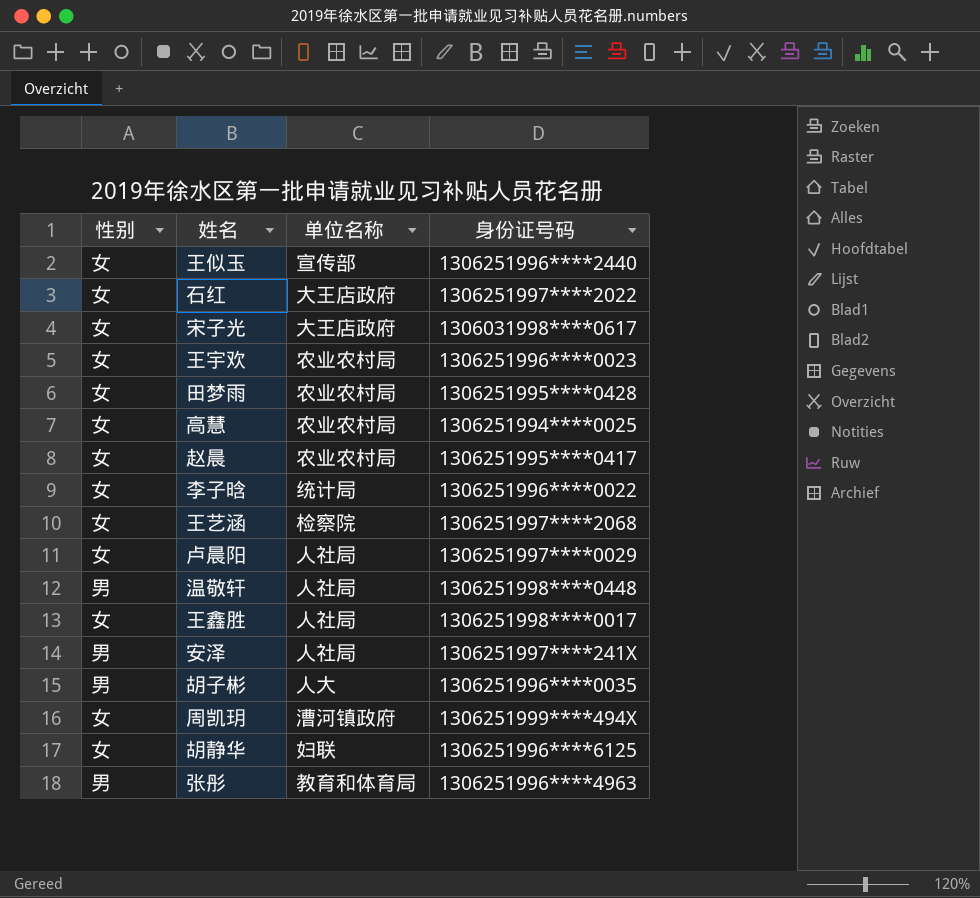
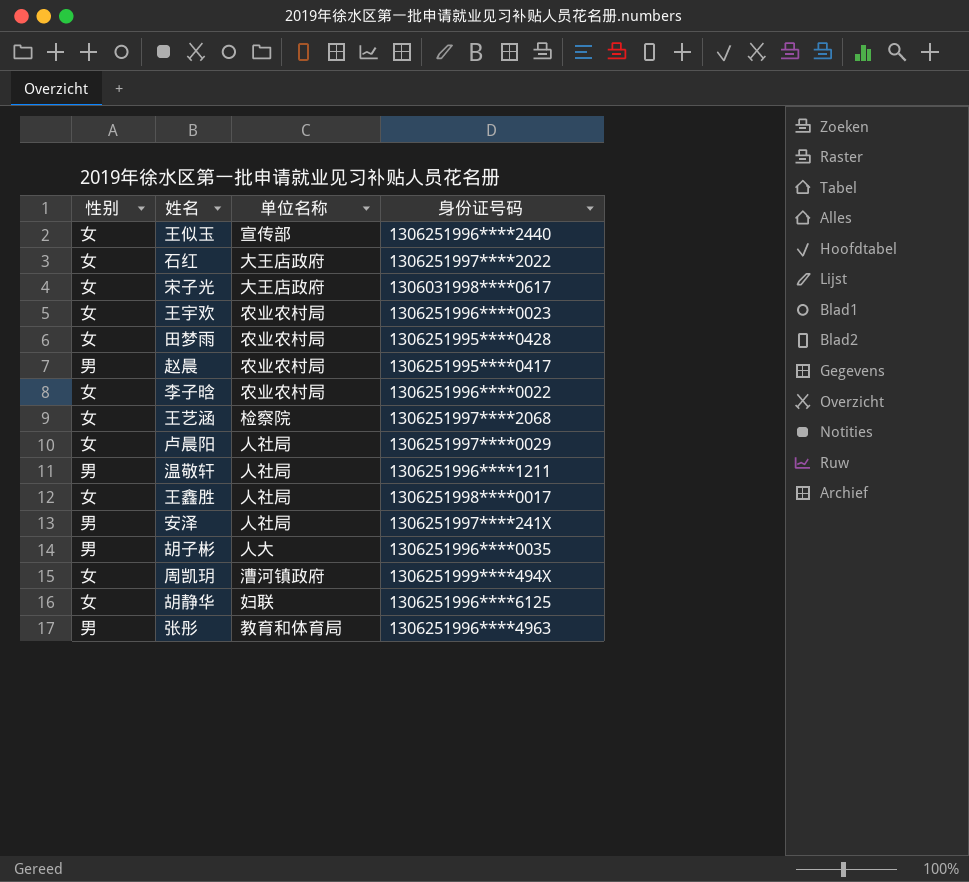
row 高慧: 女 | 农业农村局 | 1306251994****0025 -> none
赵晨 | 性别: 女 -> 男
李子晗 | 单位名称: 统计局 -> 农业农村局
温敬轩 | 身份证号码: 1306251998****0448 -> 1306251996****1211

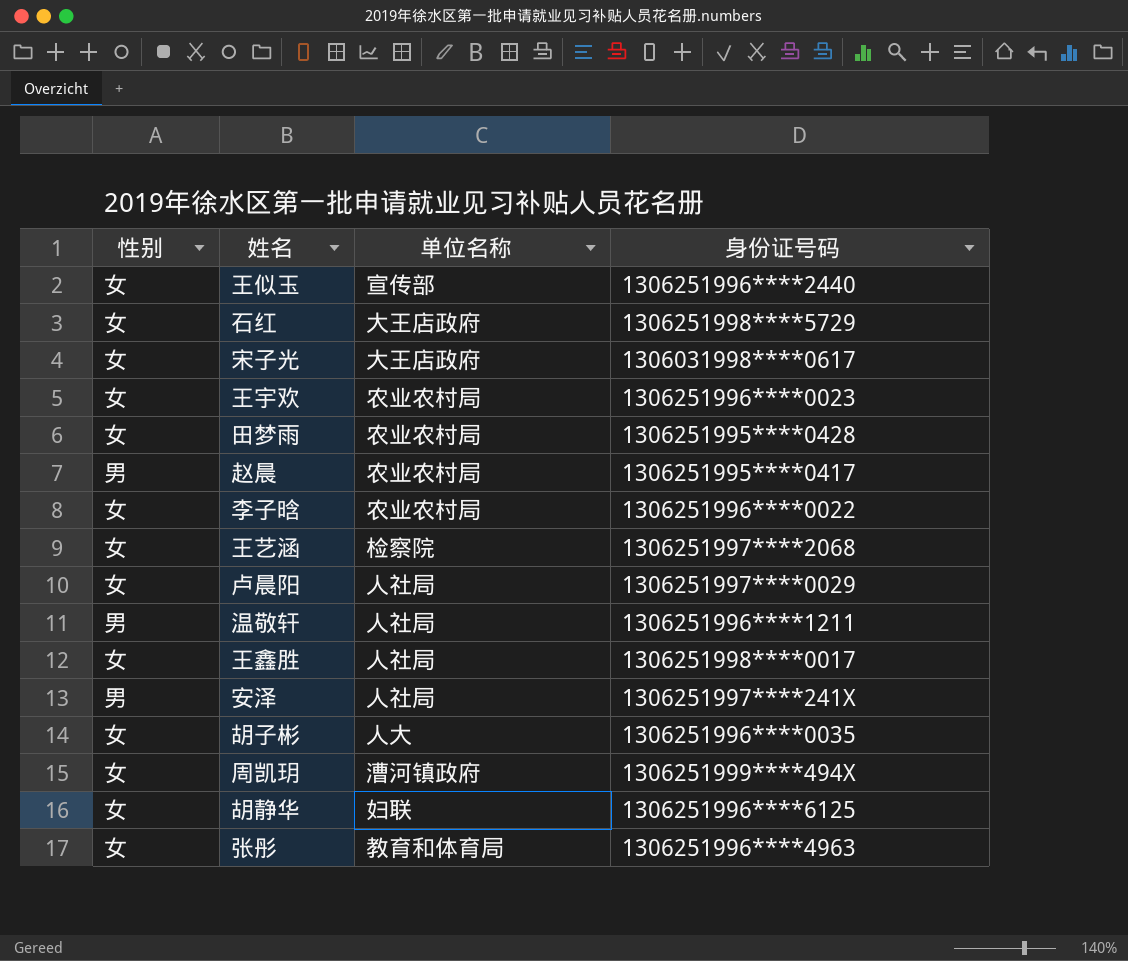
石红 | 身份证号码: 1306251997****2022 -> 1306251998****5729
胡子彬 | 性别: 男 -> 女
张彤 | 性别: 男 -> 女

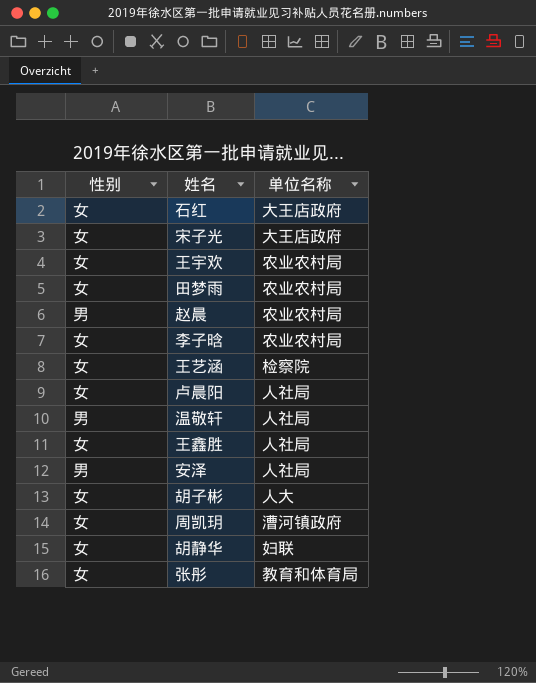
column 身份证号码 | position: 4 -> none
row 王似玉: 女 | 宣传部 | 1306251996****2440 -> none

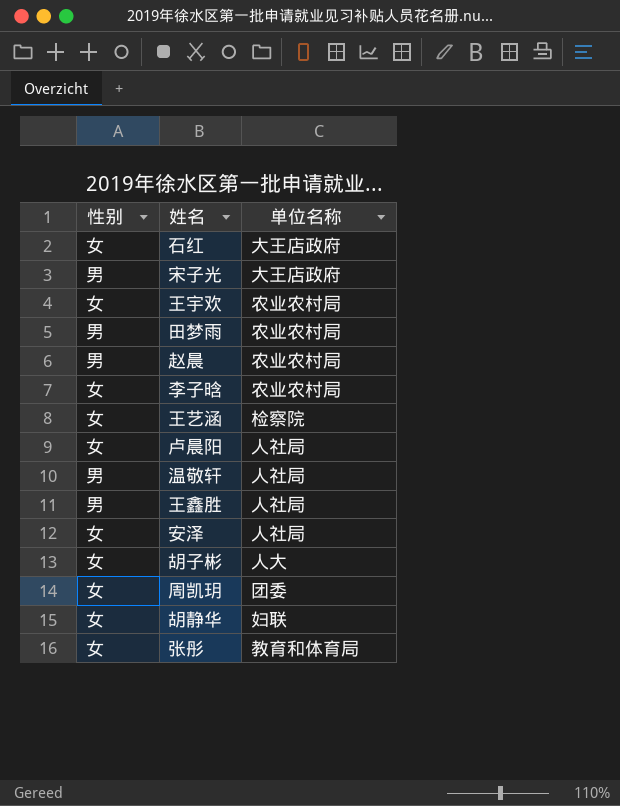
宋子光 | 性别: 女 -> 男
田梦雨 | 性别: 女 -> 男
王鑫胜 | 性别: 女 -> 男
安泽 | 性别: 男 -> 女
周凯玥 | 单位名称: 漕河镇政府 -> 团委

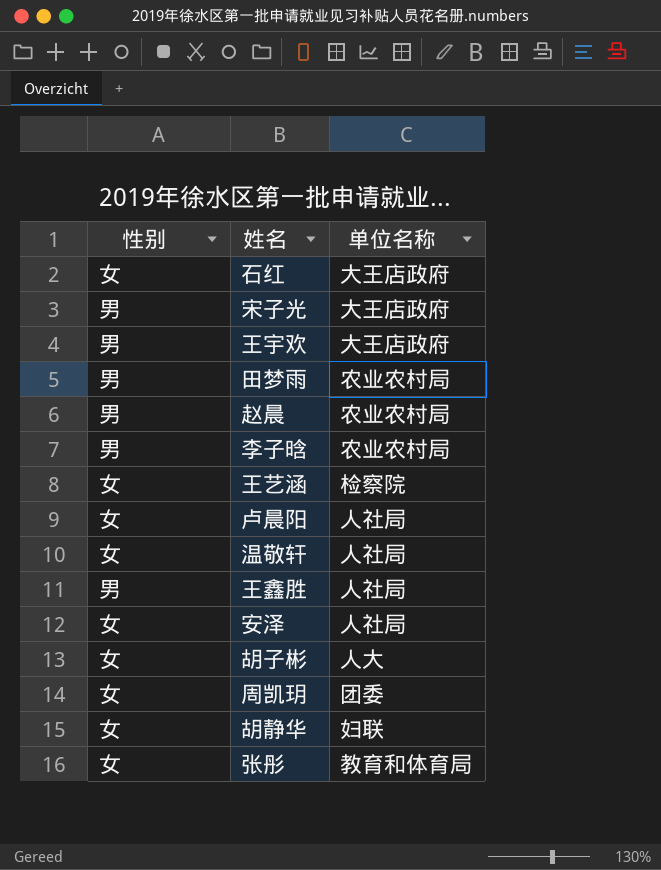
王宇欢 | 性别: 女 -> 男
王宇欢 | 单位名称: 农业农村局 -> 大王店政府
李子晗 | 性别: 女 -> 男
温敬轩 | 性别: 男 -> 女

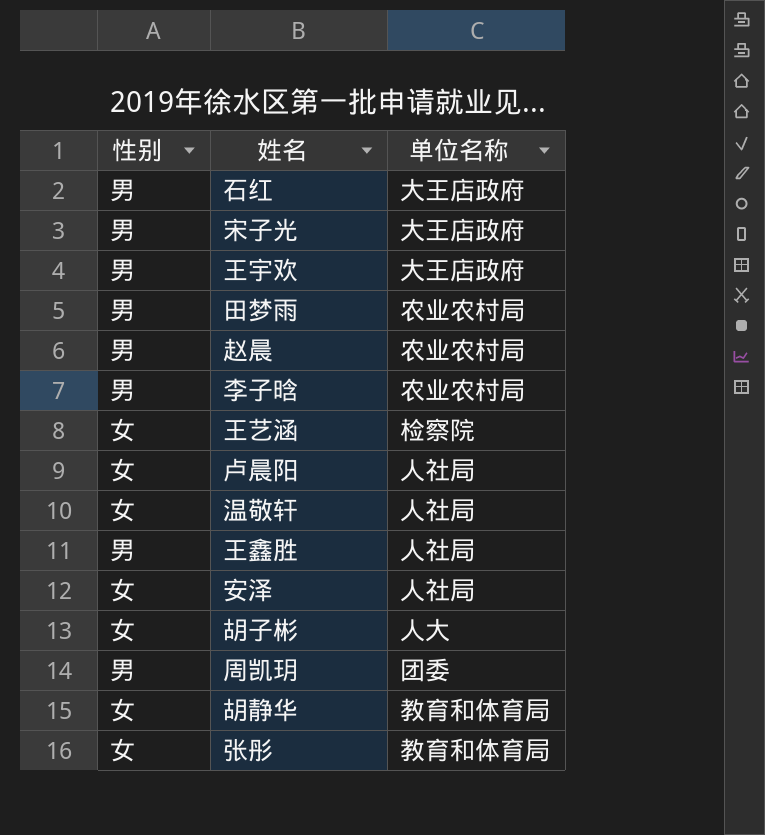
石红 | 性别: 女 -> 男
周凯玥 | 性别: 女 -> 男
胡静华 | 单位名称: 妇联 -> 教育和体育局

